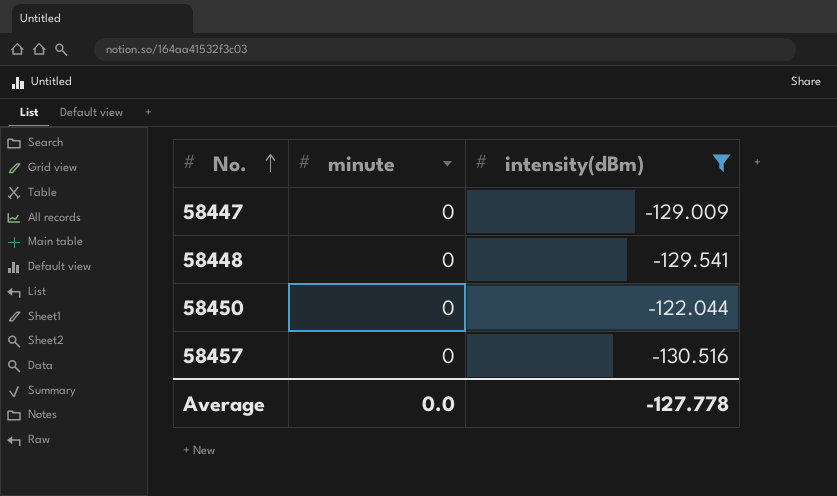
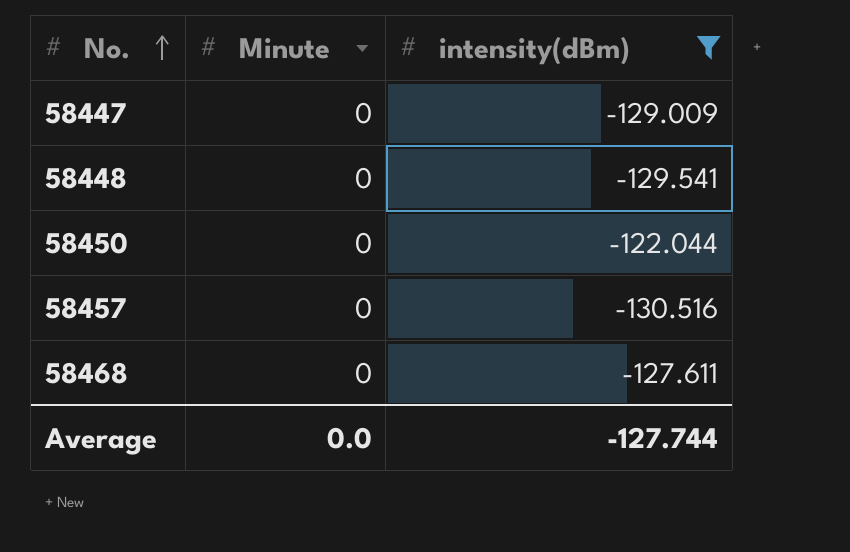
column name: minute -> Minute
row 58468: none -> 0 | -127.611
Average | intensity(dBm): -127.778 -> -127.744

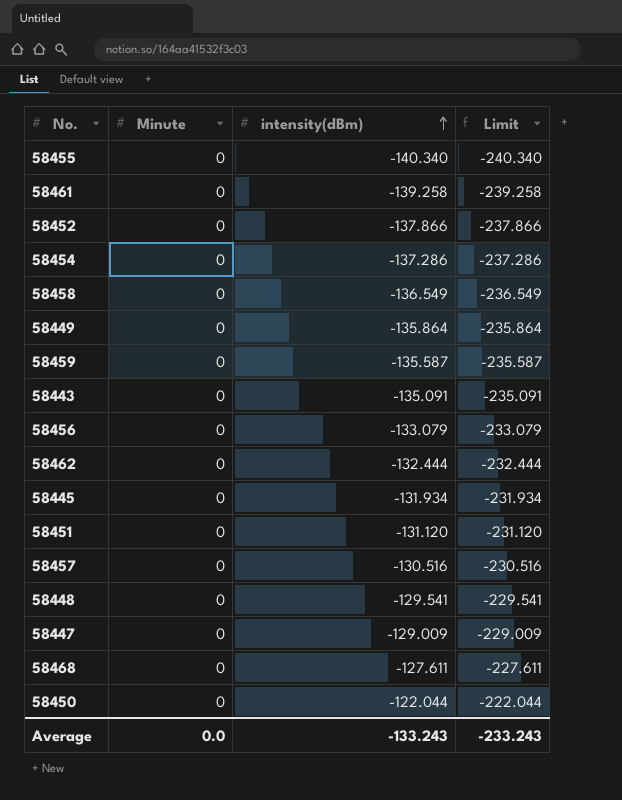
filter: intensity(dBm) >= -130.516 -> none
row order: No. ascending -> intensity(dBm) ascending
column Limit | formula: none -> [intensity(dBm)] - 100
Average | intensity(dBm): -127.744 -> -133.243

